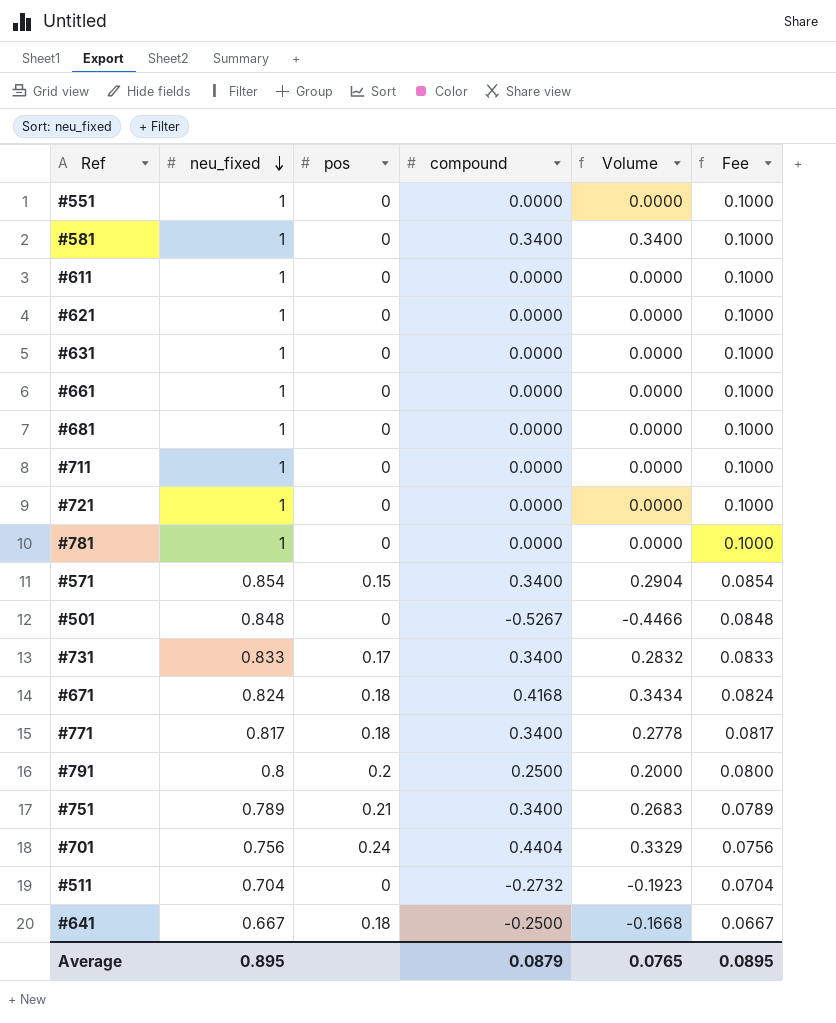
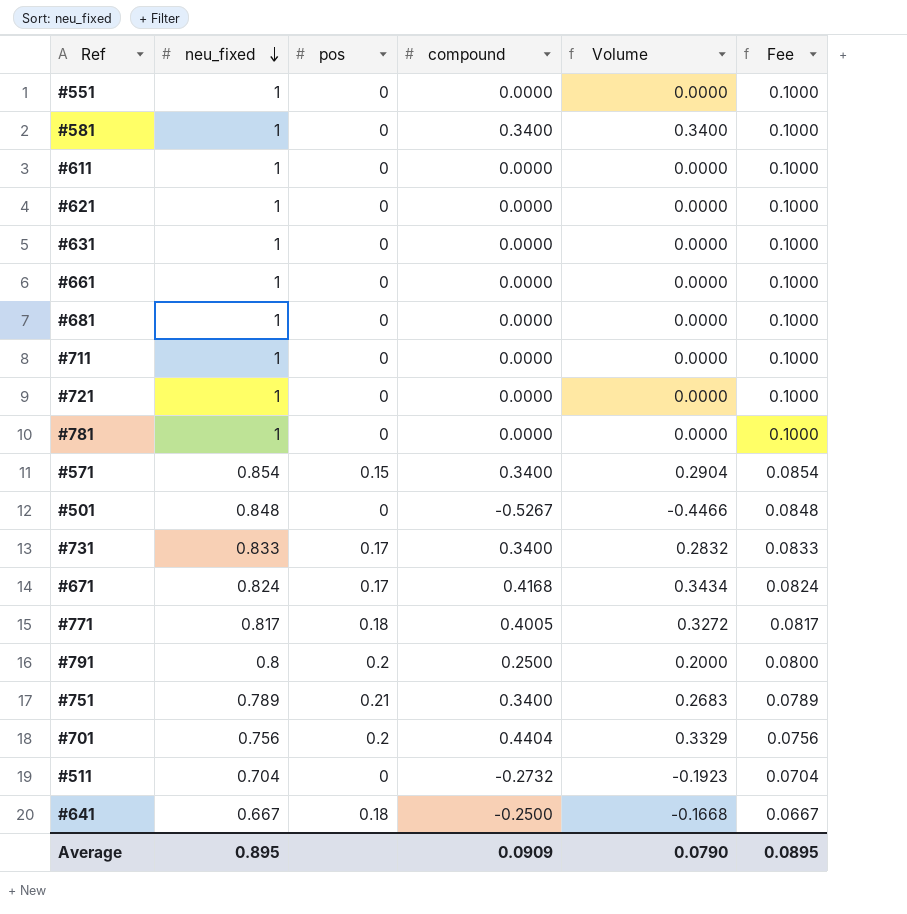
#671 | pos: 0.18 -> 0.17
#771 | compound: 0.3400 -> 0.4005
#771 | Volume: 0.2778 -> 0.3272
#701 | pos: 0.24 -> 0.2
Average | compound: 0.0879 -> 0.0909
Average | Volume: 0.0765 -> 0.0790

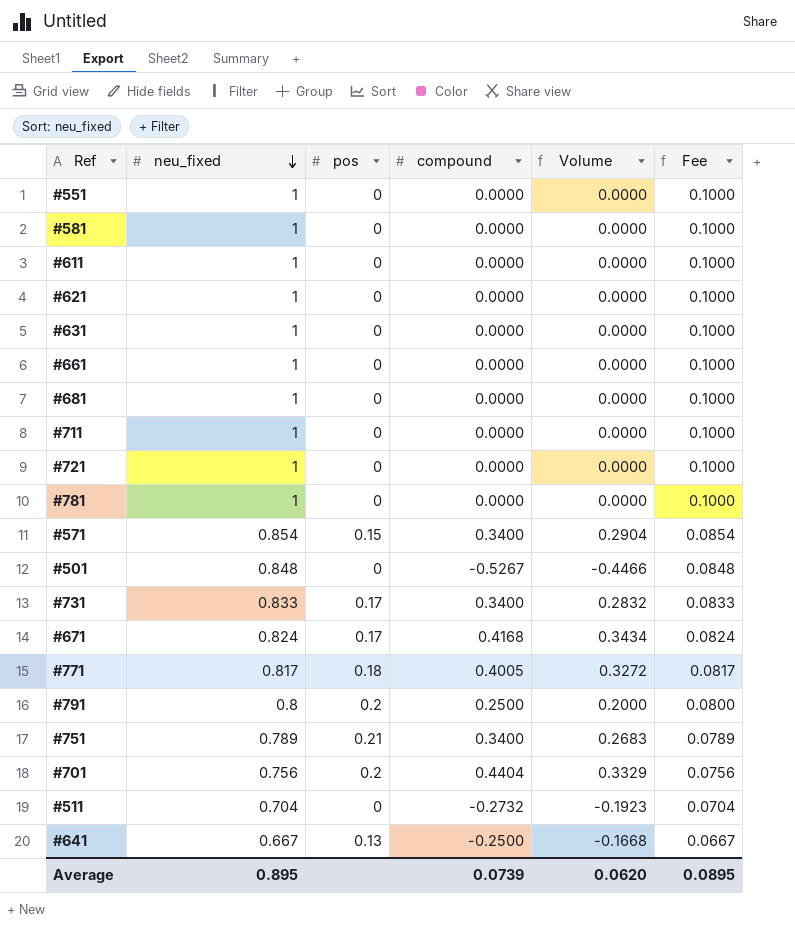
#581 | compound: 0.3400 -> 0.0000
#581 | Volume: 0.3400 -> 0.0000
#641 | pos: 0.18 -> 0.13
Average | compound: 0.0909 -> 0.0739
Average | Volume: 0.0790 -> 0.0620

